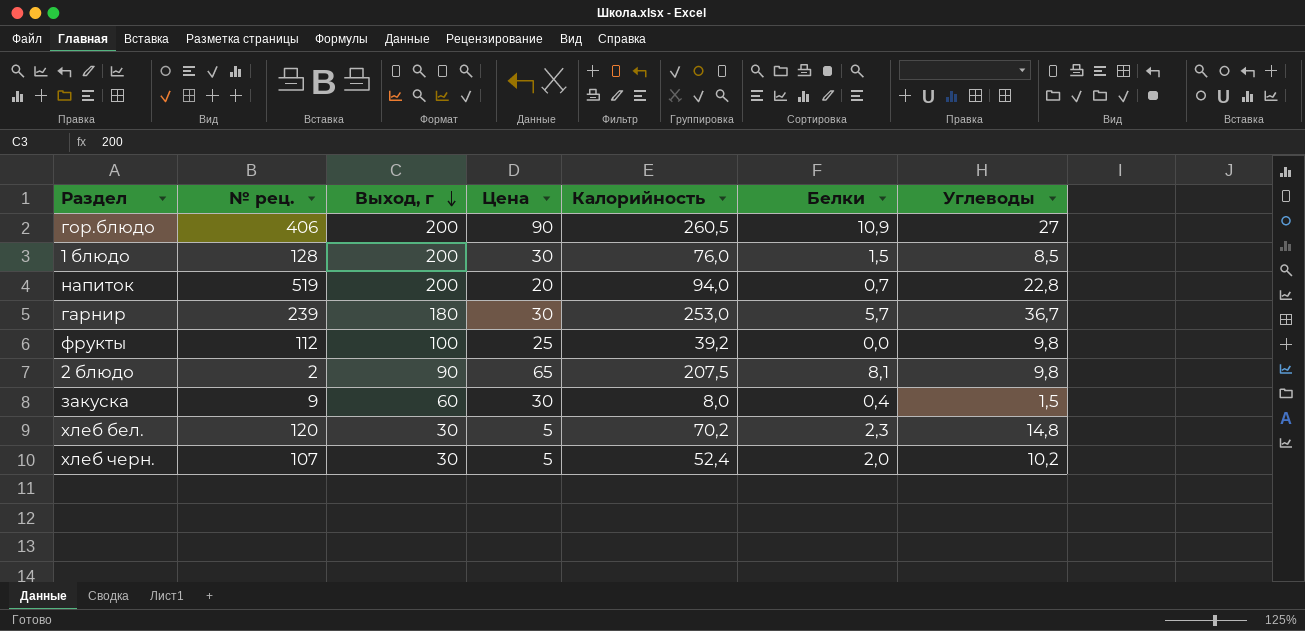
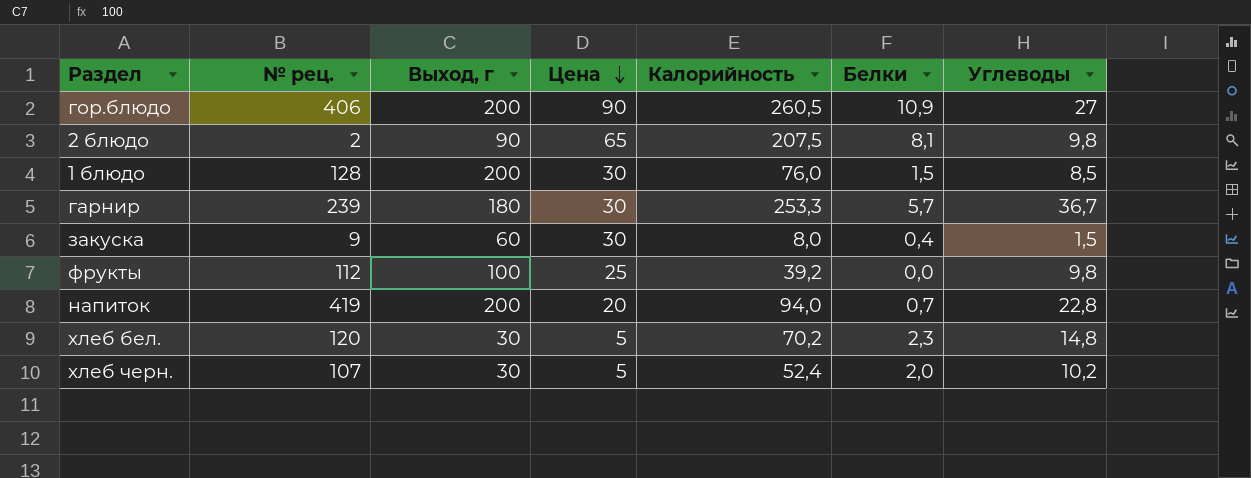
row order: Выход, г descending -> Цена descending
гарнир | Калорийность: 253,0 -> 253,3
напиток | № рец.: 519 -> 419

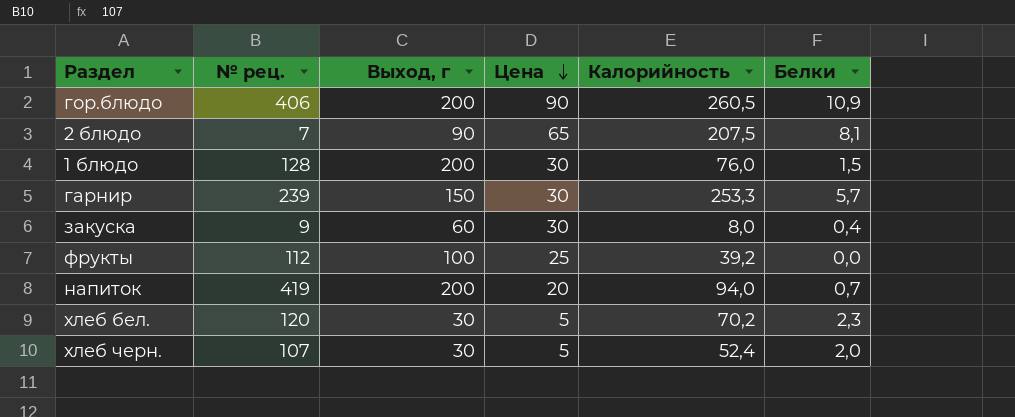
column Углеводы | position: 7 -> none
2 блюдо | № рец.: 2 -> 7
гарнир | Выход, г: 180 -> 150

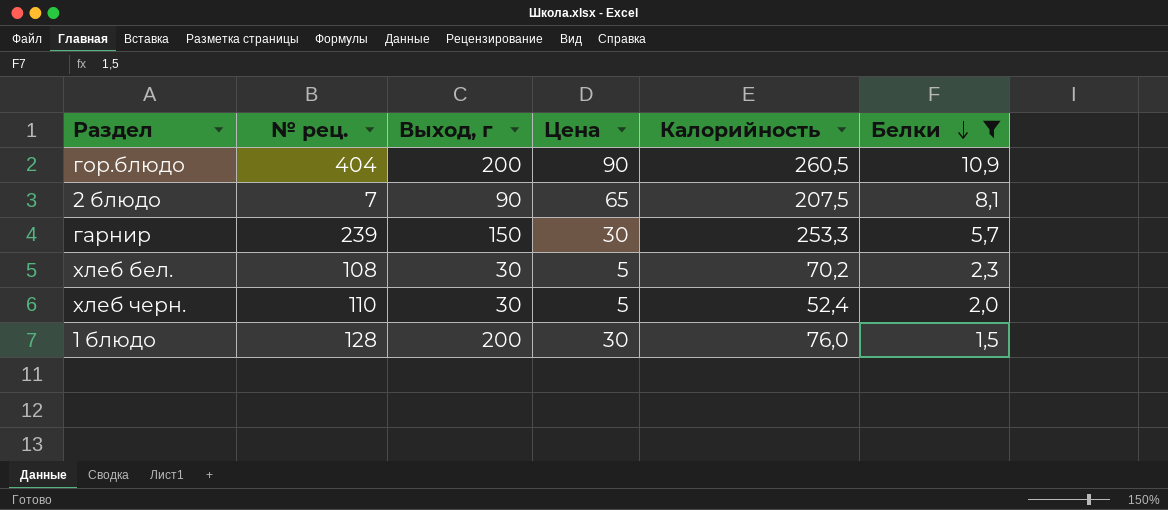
filter: none -> Белки >= 1,5
row order: Цена descending -> Белки descending
гор.блюдо | № рец.: 406 -> 404
хлеб бел. | № рец.: 120 -> 108
хлеб черн. | № рец.: 107 -> 110

